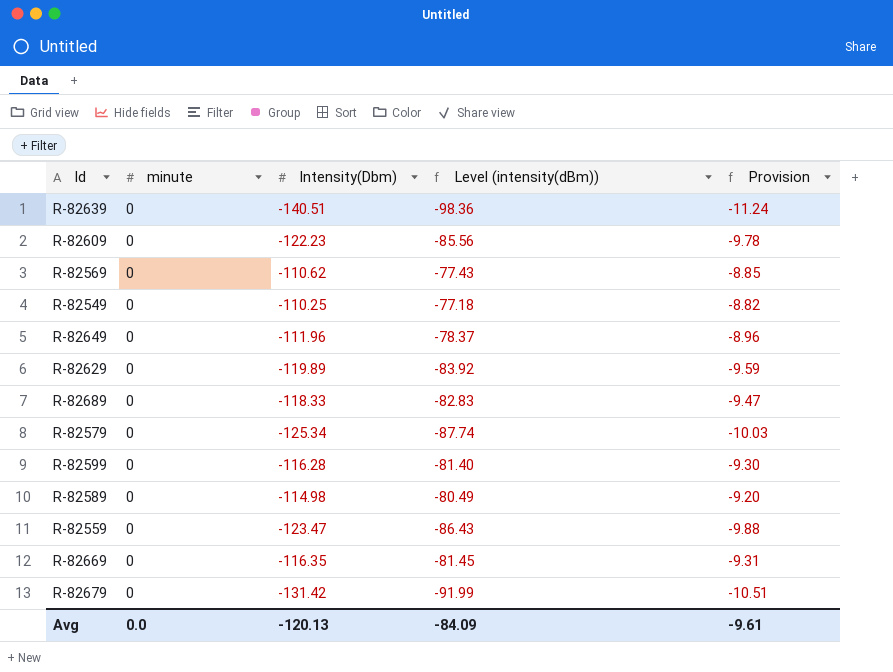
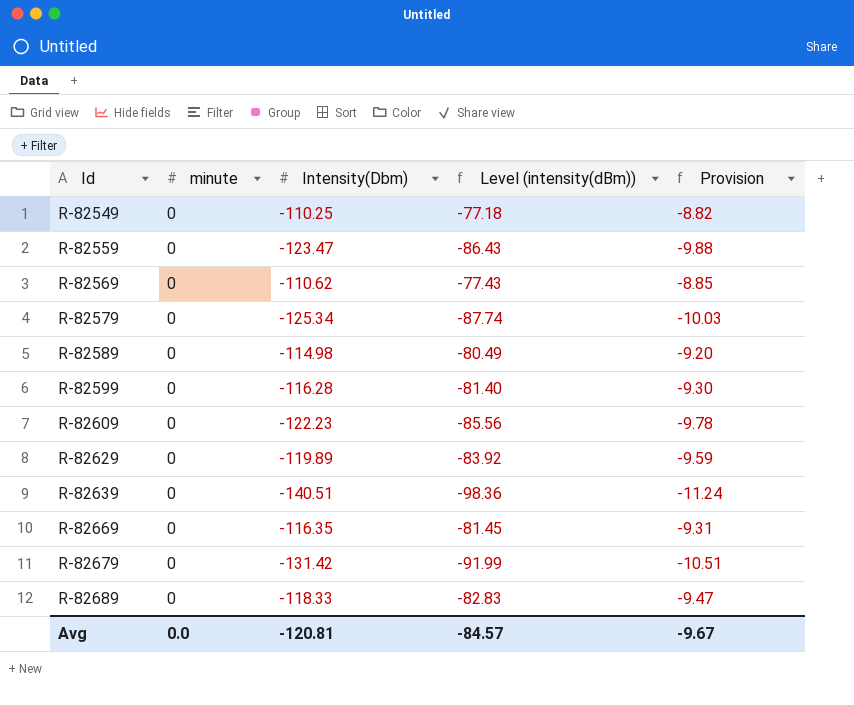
row order: none -> Id ascending
row R-82649: 0 | -111.96 | -78.37 | -8.96 -> none
Avg | Intensity(Dbm): -120.13 -> -120.81
Avg | Level (intensity(dBm)): -84.09 -> -84.57
Avg | Provision: -9.61 -> -9.67

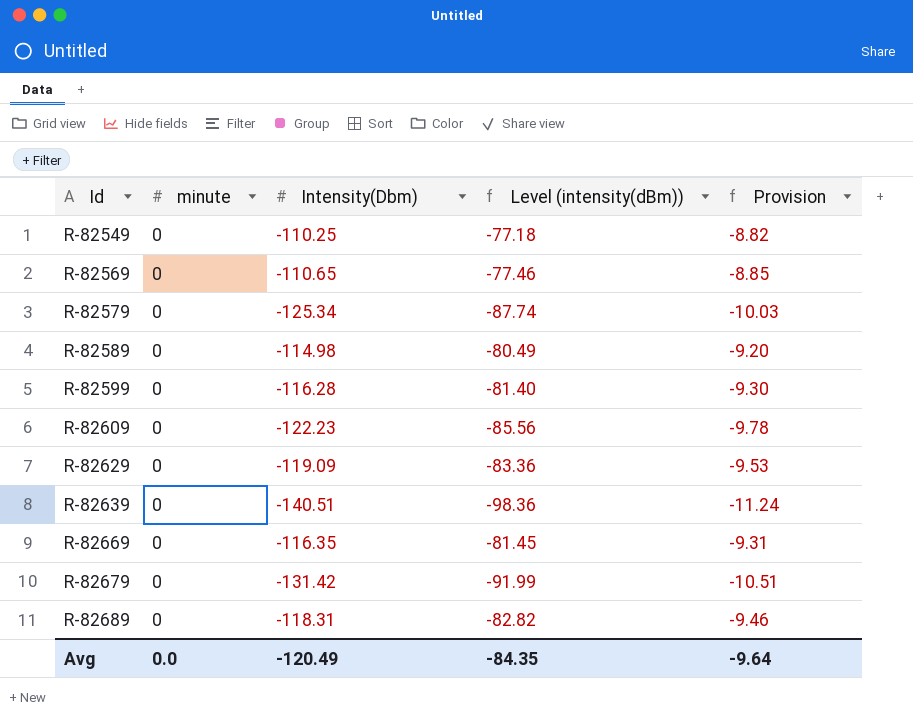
row R-82559: 0 | -123.47 | -86.43 | -9.88 -> none
R-82569 | Intensity(Dbm): -110.62 -> -110.65
R-82569 | Level (intensity(dBm)): -77.43 -> -77.46
R-82629 | Intensity(Dbm): -119.89 -> -119.09
R-82629 | Level (intensity(dBm)): -83.92 -> -83.36
R-82629 | Provision: -9.59 -> -9.53
R-82689 | Intensity(Dbm): -118.33 -> -118.31
R-82689 | Level (intensity(dBm)): -82.83 -> -82.82
R-82689 | Provision: -9.47 -> -9.46
Avg | Intensity(Dbm): -120.81 -> -120.49
Avg | Level (intensity(dBm)): -84.57 -> -84.35
Avg | Provision: -9.67 -> -9.64

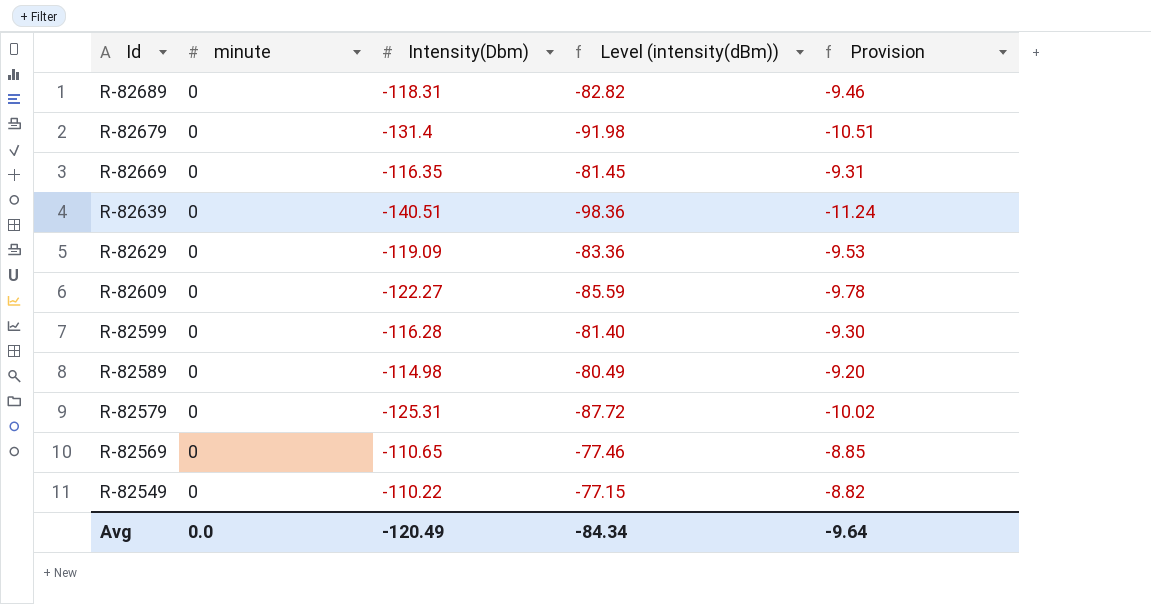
row order: Id ascending -> Id descending
R-82679 | Intensity(Dbm): -131.42 -> -131.4
R-82679 | Level (intensity(dBm)): -91.99 -> -91.98
R-82609 | Intensity(Dbm): -122.23 -> -122.27
R-82609 | Level (intensity(dBm)): -85.56 -> -85.59
R-82579 | Intensity(Dbm): -125.34 -> -125.31
R-82579 | Level (intensity(dBm)): -87.74 -> -87.72
R-82579 | Provision: -10.03 -> -10.02
R-82549 | Intensity(Dbm): -110.25 -> -110.22
R-82549 | Level (intensity(dBm)): -77.18 -> -77.15
Avg | Level (intensity(dBm)): -84.35 -> -84.34

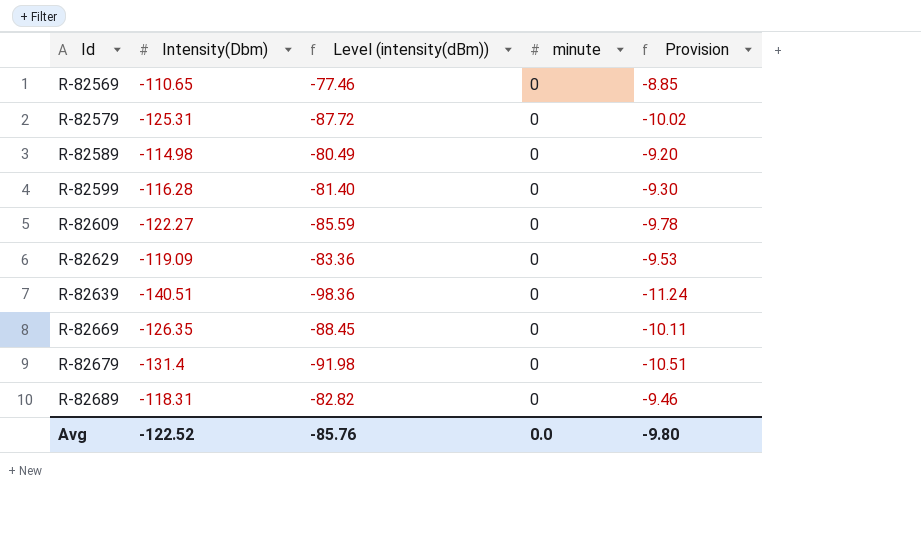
row order: Id descending -> Id ascending
column minute | position: 2 -> 4
row R-82549: 0 | -110.22 | -77.15 | -8.82 -> none
R-82669 | Intensity(Dbm): -116.35 -> -126.35
R-82669 | Level (intensity(dBm)): -81.45 -> -88.45
R-82669 | Provision: -9.31 -> -10.11
Avg | Intensity(Dbm): -120.49 -> -122.52
Avg | Level (intensity(dBm)): -84.34 -> -85.76
Avg | Provision: -9.64 -> -9.80

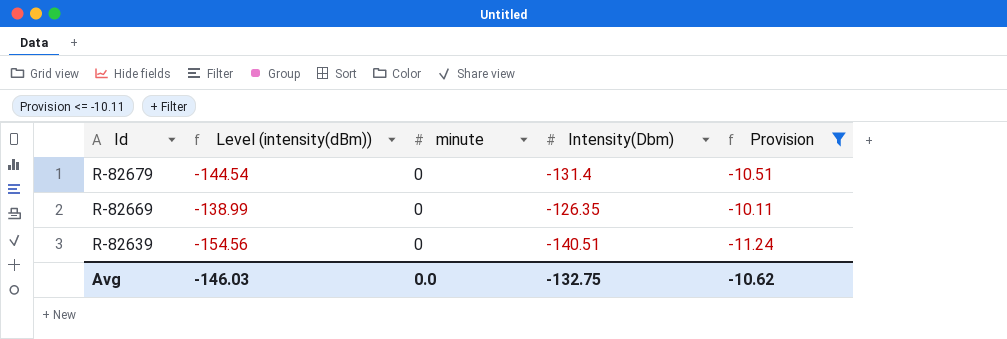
filter: none -> Provision <= -10.11
row order: Id ascending -> Id descending
column Level (intensity(dBm)) | formula: [Intensity(Dbm)] * 0.7 -> [Intensity(Dbm)] * 1.1
column Intensity(Dbm) | position: 2 -> 4
Avg | Level (intensity(dBm)): -85.76 -> -146.03
Avg | Intensity(Dbm): -122.52 -> -132.75
Avg | Provision: -9.80 -> -10.62

